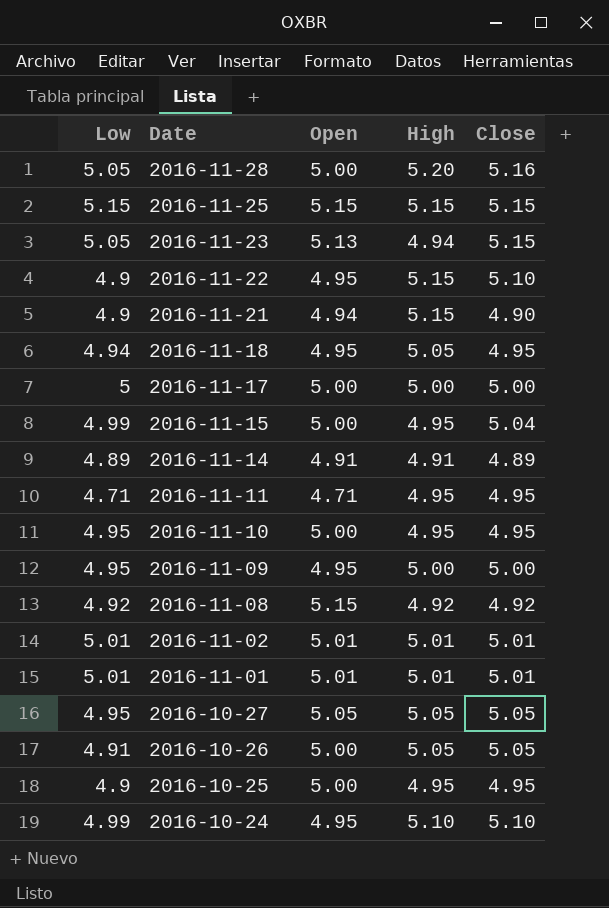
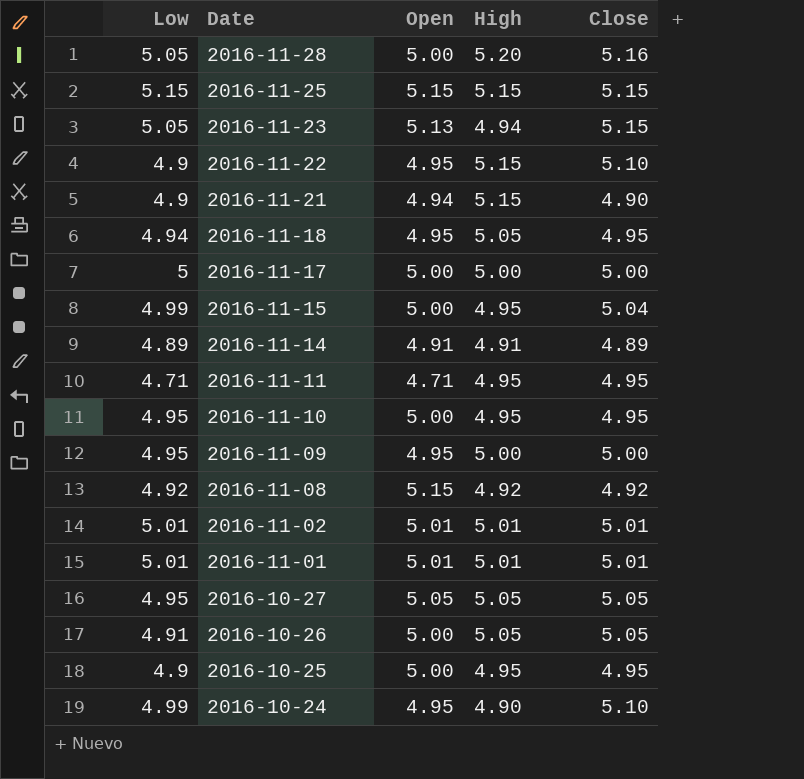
2016-10-24 | High: 5.10 -> 4.90

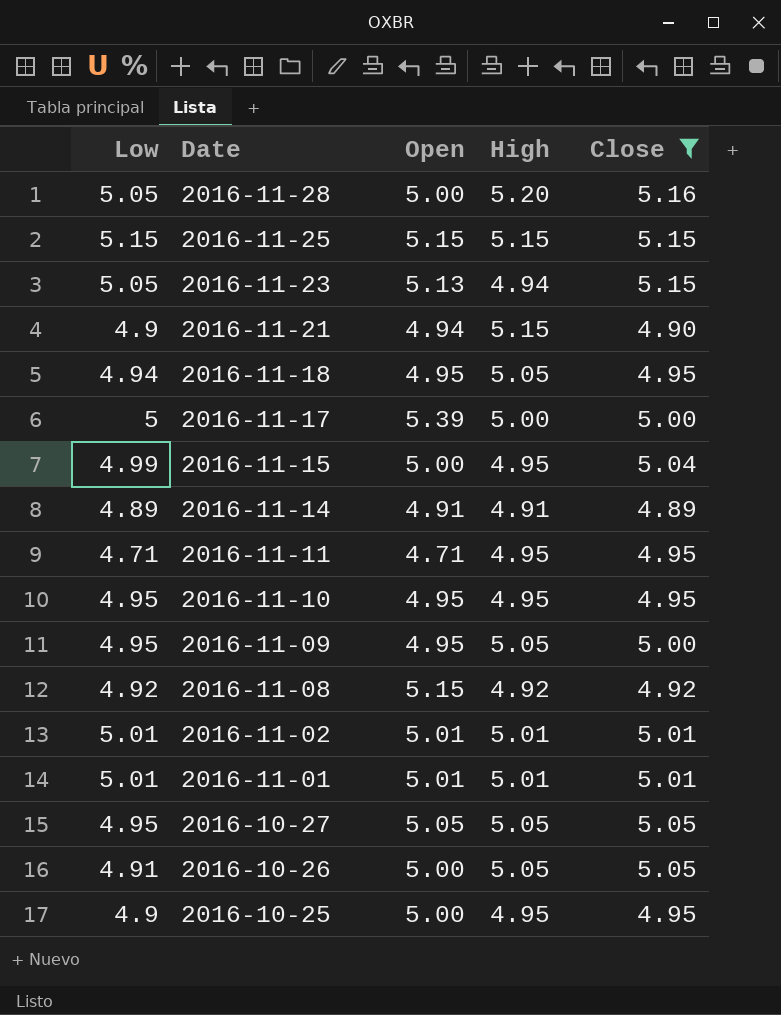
filter: none -> Close != 5.10
2016-11-17 | Open: 5.00 -> 5.39
2016-11-10 | Open: 5.00 -> 4.95
2016-11-09 | High: 5.00 -> 5.05

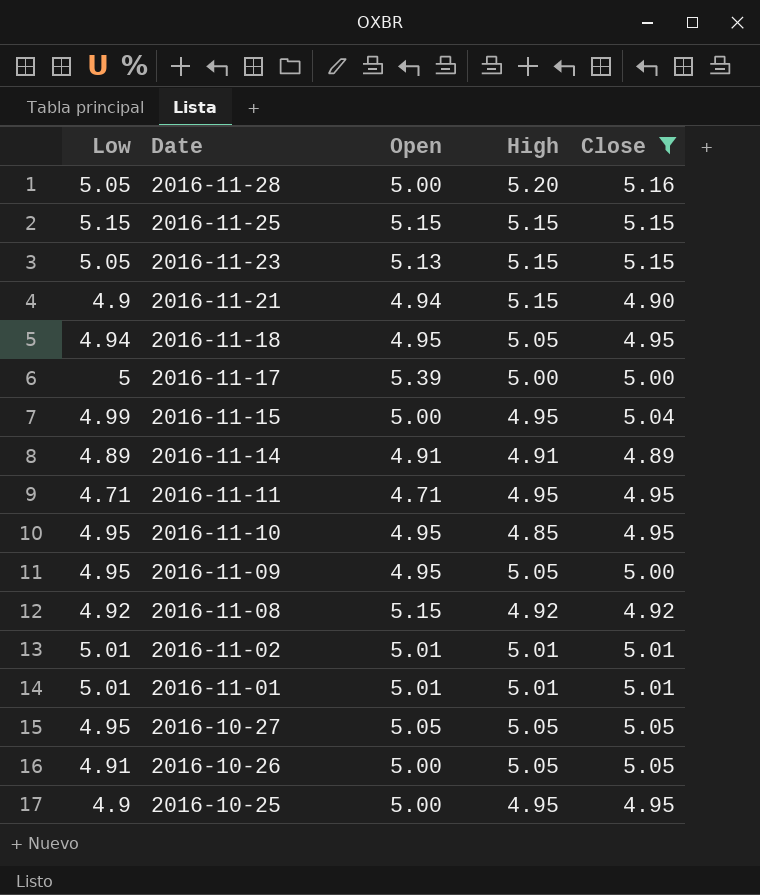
2016-11-23 | High: 4.94 -> 5.15
2016-11-10 | High: 4.95 -> 4.85

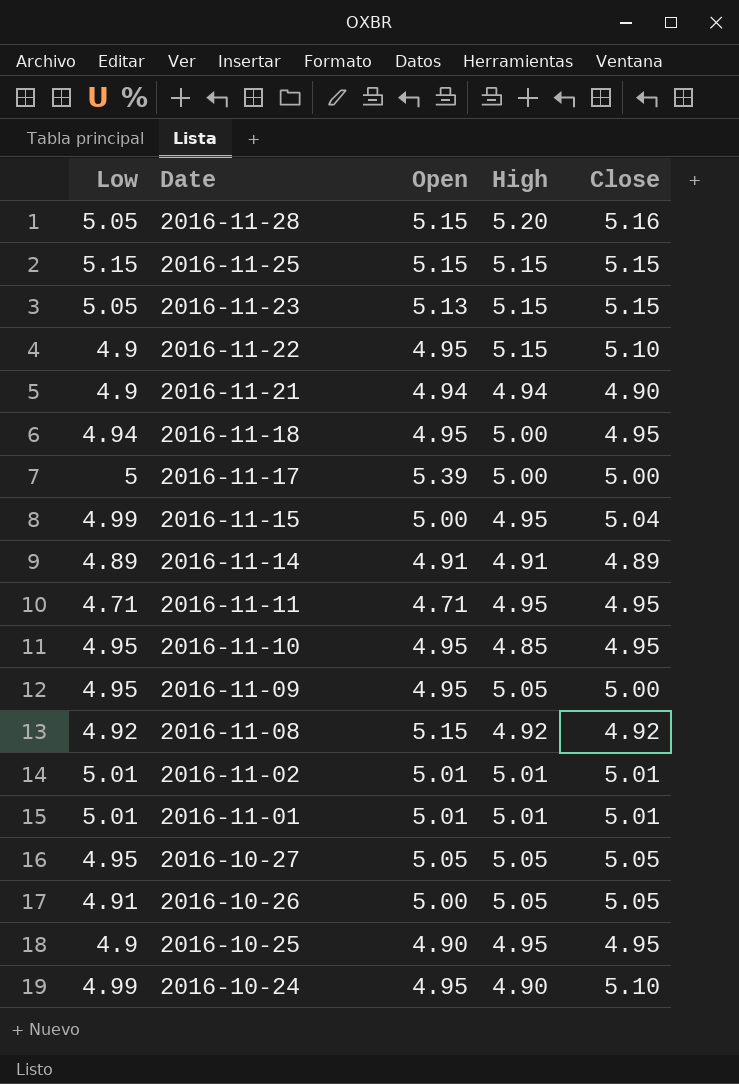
filter: Close != 5.10 -> none
2016-11-28 | Open: 5.00 -> 5.15
2016-11-21 | High: 5.15 -> 4.94
2016-11-18 | High: 5.05 -> 5.00
2016-10-25 | Open: 5.00 -> 4.90

